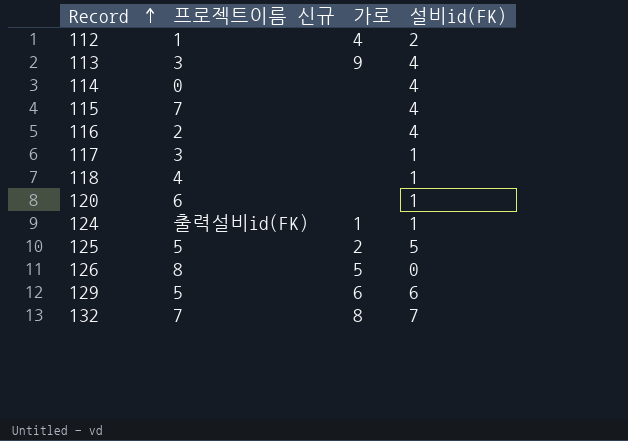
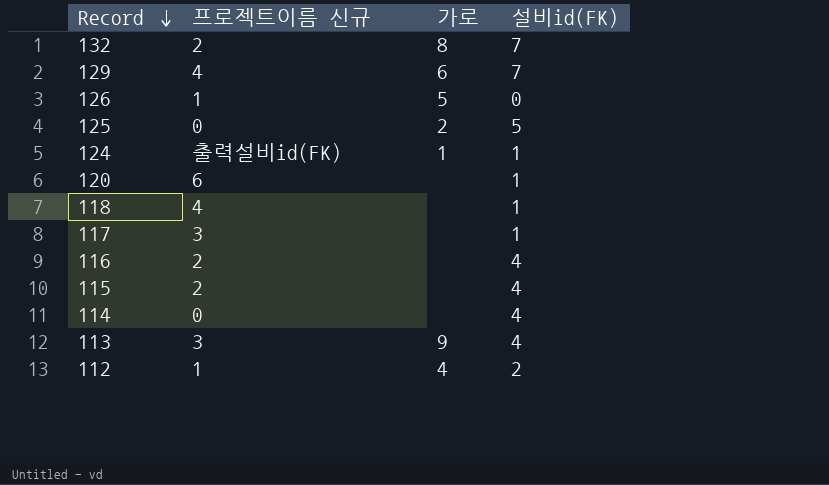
row order: Record ascending -> Record descending
132 | 프로젝트이름 신규: 7 -> 2
129 | 프로젝트이름 신규: 5 -> 4
129 | 설비id(FK): 6 -> 7
126 | 프로젝트이름 신규: 8 -> 1
125 | 프로젝트이름 신규: 5 -> 0
115 | 프로젝트이름 신규: 7 -> 2

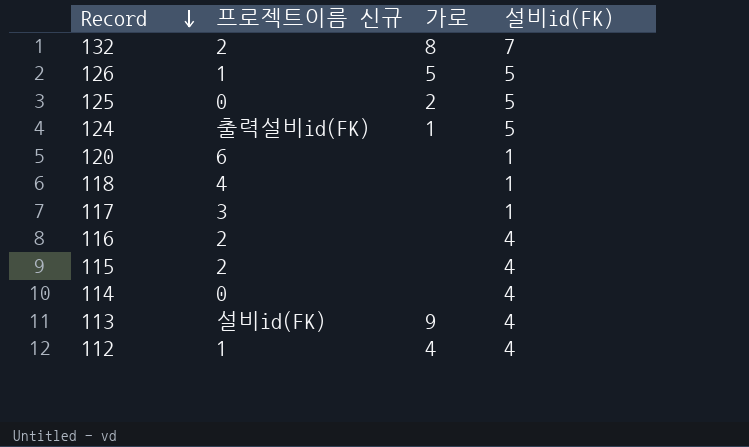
row 129: 4 | 6 | 7 -> none
126 | 설비id(FK): 0 -> 5
124 | 설비id(FK): 1 -> 5
113 | 프로젝트이름 신규: 3 -> 설비id(FK)
112 | 설비id(FK): 2 -> 4

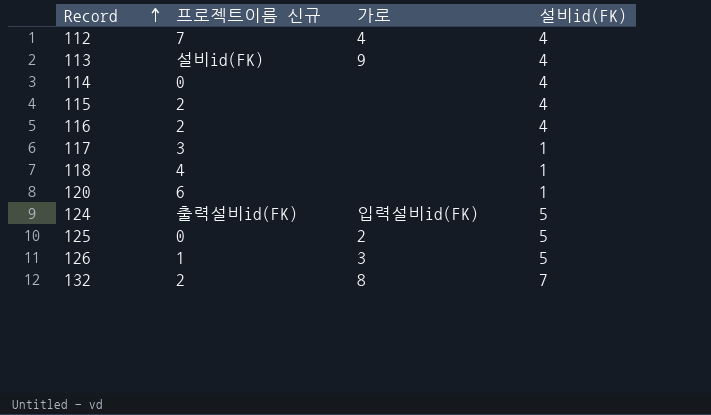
row order: Record descending -> Record ascending
112 | 프로젝트이름 신규: 1 -> 7
124 | 가로: 1 -> 입력설비id(FK)
126 | 가로: 5 -> 3

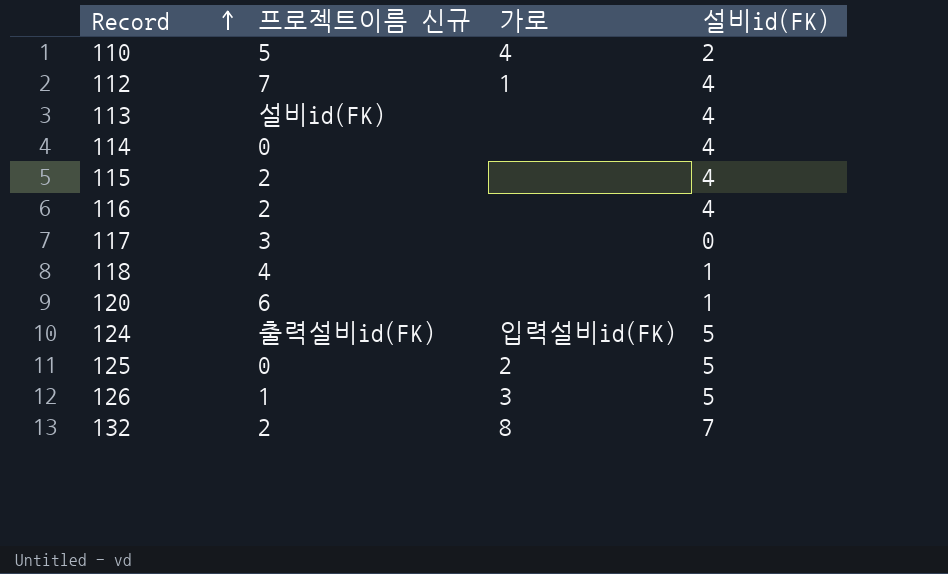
row 110: none -> 5 | 4 | 2
112 | 가로: 4 -> 1
113 | 가로: 9 -> none
117 | 설비id(FK): 1 -> 0

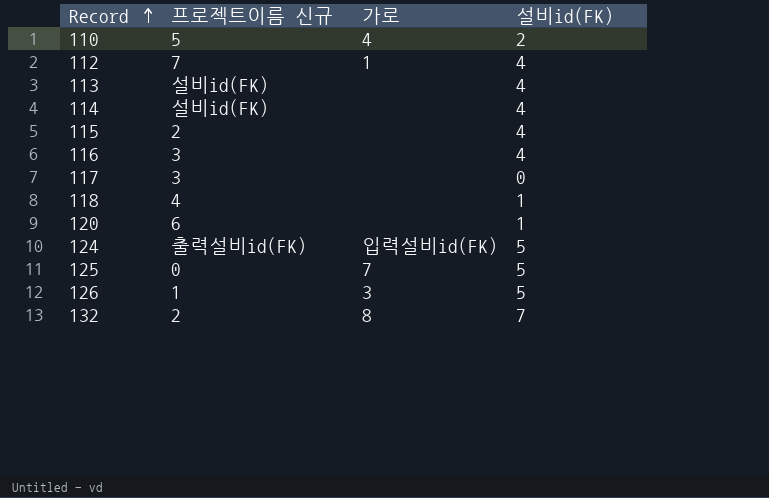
114 | 프로젝트이름 신규: 0 -> 설비id(FK)
116 | 프로젝트이름 신규: 2 -> 3
125 | 가로: 2 -> 7

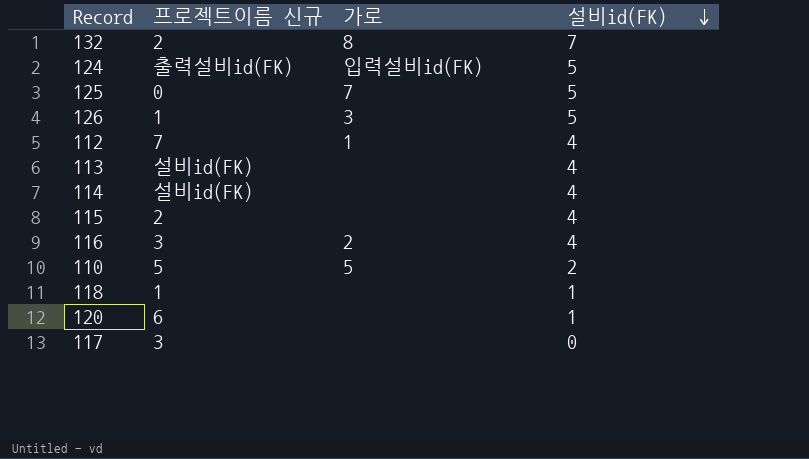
row order: Record ascending -> 설비id(FK) descending
116 | 가로: none -> 2
110 | 가로: 4 -> 5
118 | 프로젝트이름 신규: 4 -> 1

